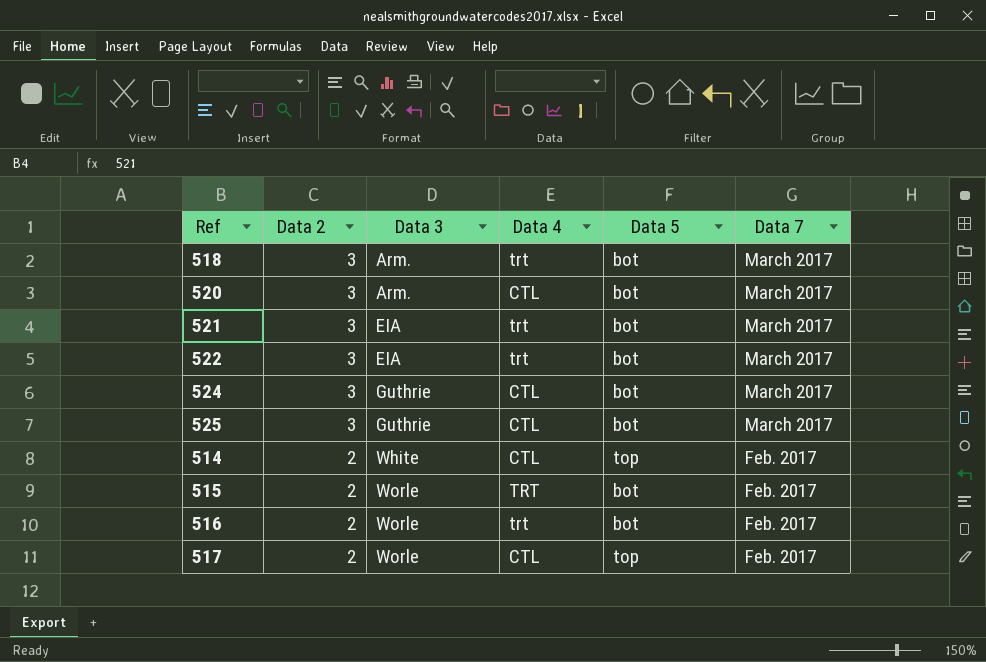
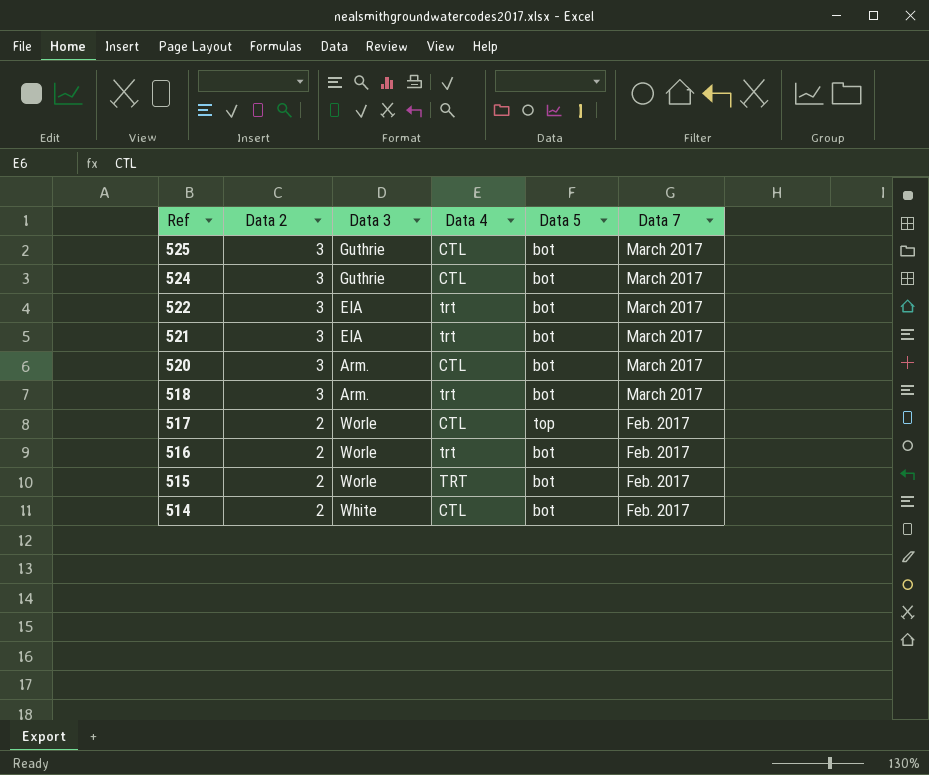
row order: Data 2 descending -> Ref descending
514 | Data 5: top -> bot

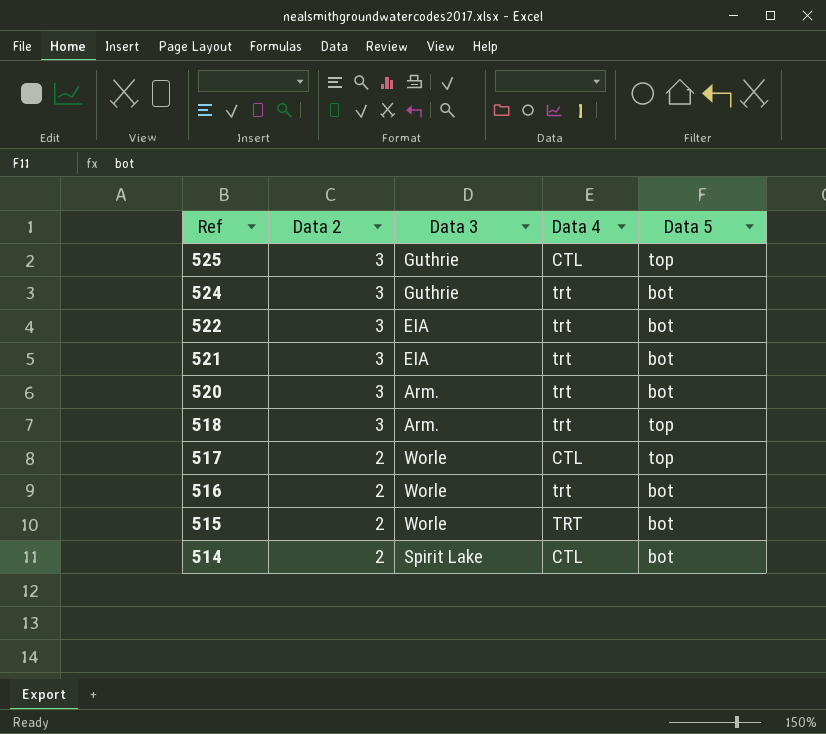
column Data 7 | position: 6 -> none
525 | Data 5: bot -> top
524 | Data 4: CTL -> trt
520 | Data 4: CTL -> trt
518 | Data 5: bot -> top
514 | Data 3: White -> Spirit Lake

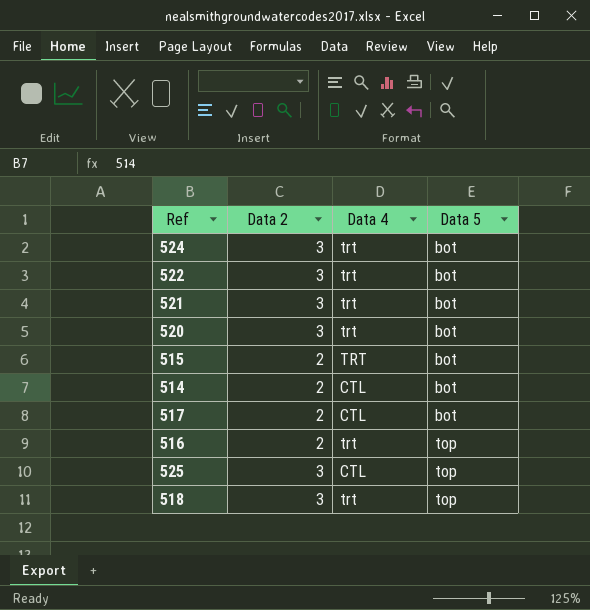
row order: Ref descending -> Data 5 ascending
column Data 3 | position: 3 -> none
517 | Data 5: top -> bot
516 | Data 5: bot -> top

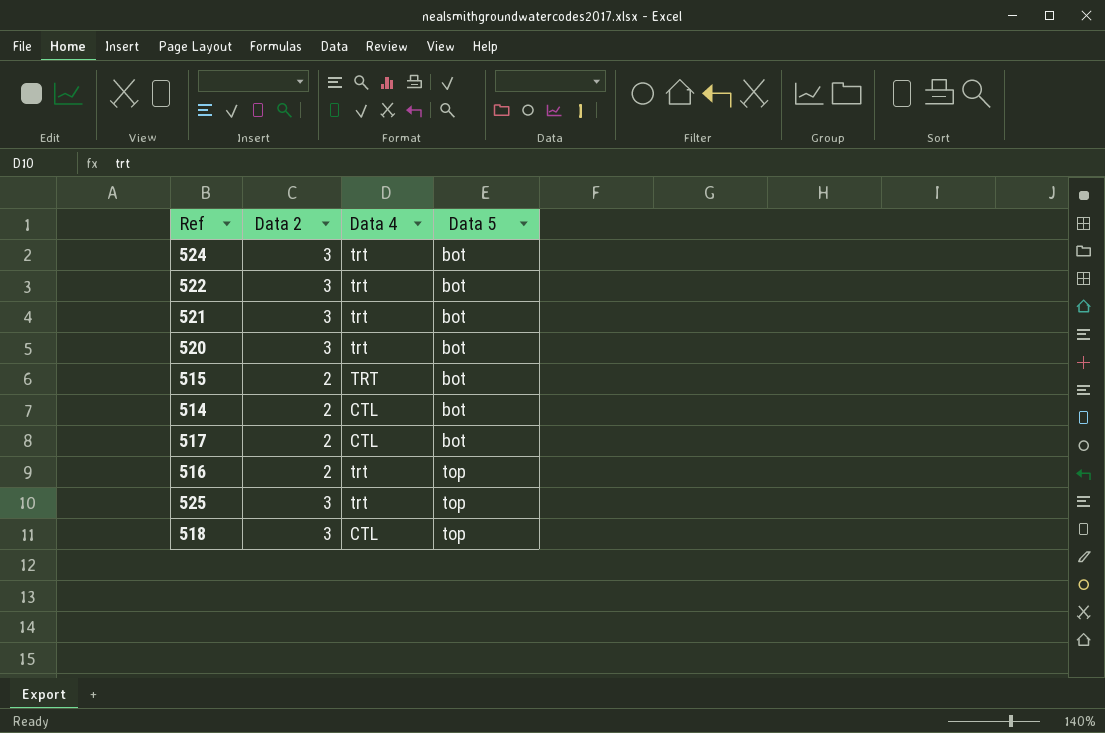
525 | Data 4: CTL -> trt
518 | Data 4: trt -> CTL

